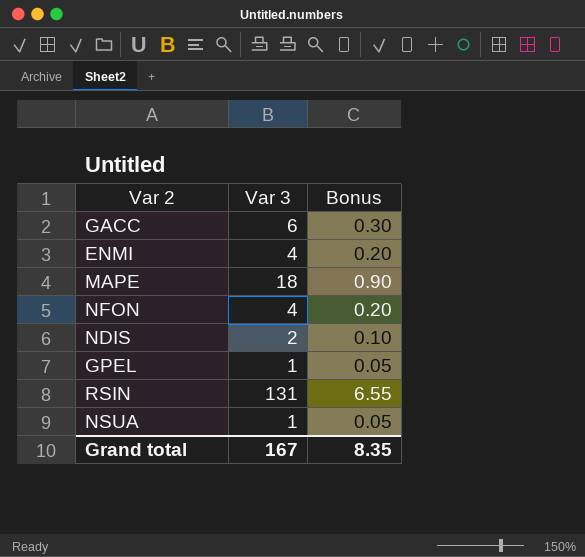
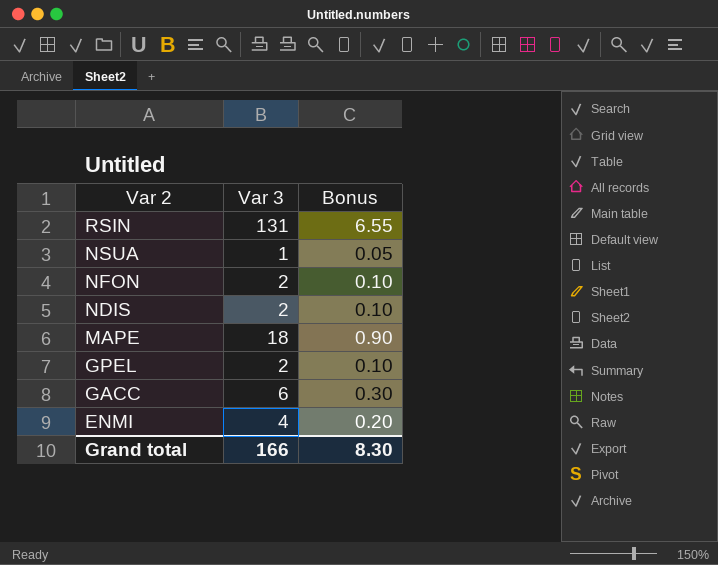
row order: none -> Var 2 descending
NFON | Var 3: 4 -> 2
NFON | Bonus: 0.20 -> 0.10
GPEL | Var 3: 1 -> 2
GPEL | Bonus: 0.05 -> 0.10
Grand total | Var 3: 167 -> 166
Grand total | Bonus: 8.35 -> 8.30

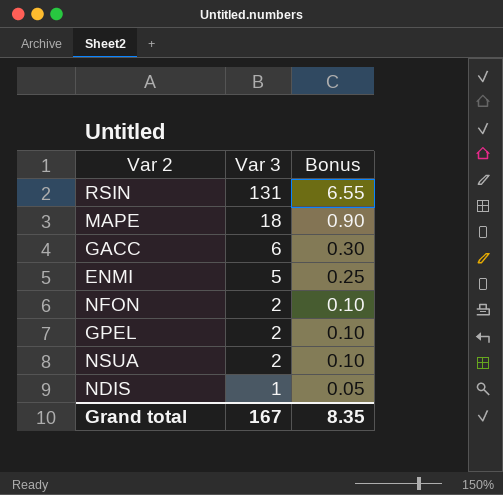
row order: Var 2 descending -> Var 3 descending
ENMI | Var 3: 4 -> 5
ENMI | Bonus: 0.20 -> 0.25
NSUA | Var 3: 1 -> 2
NSUA | Bonus: 0.05 -> 0.10
NDIS | Var 3: 2 -> 1
NDIS | Bonus: 0.10 -> 0.05
Grand total | Var 3: 166 -> 167
Grand total | Bonus: 8.30 -> 8.35

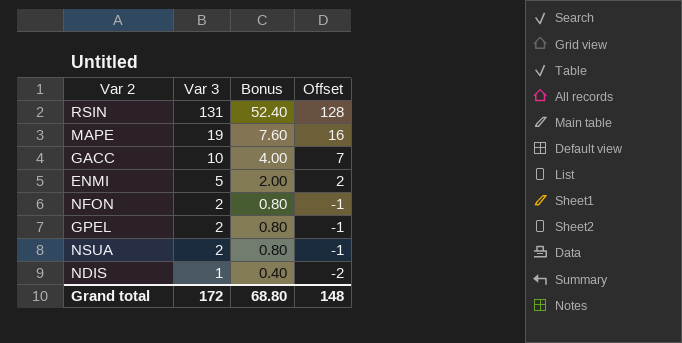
column Bonus | formula: [Var 3] * 0.05 -> [Var 3] * 0.4
column Offset | formula: none -> [Var 3] - 3
MAPE | Var 3: 18 -> 19
GACC | Var 3: 6 -> 10
Grand total | Var 3: 167 -> 172
Grand total | Bonus: 8.35 -> 68.80

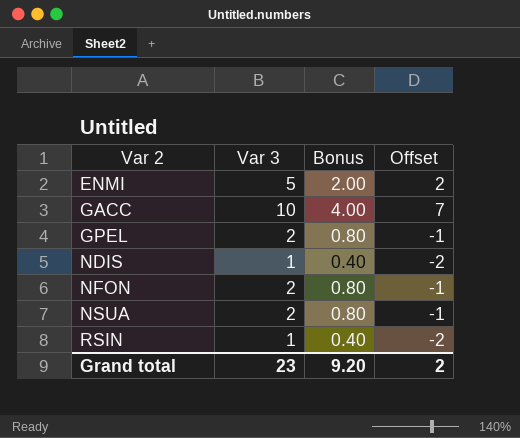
row order: Var 3 descending -> Var 2 ascending
row MAPE: 19 | 7.60 | 16 -> none
RSIN | Var 3: 131 -> 1
RSIN | Bonus: 52.40 -> 0.40
RSIN | Offset: 128 -> -2
Grand total | Var 3: 172 -> 23
Grand total | Bonus: 68.80 -> 9.20
Grand total | Offset: 148 -> 2

